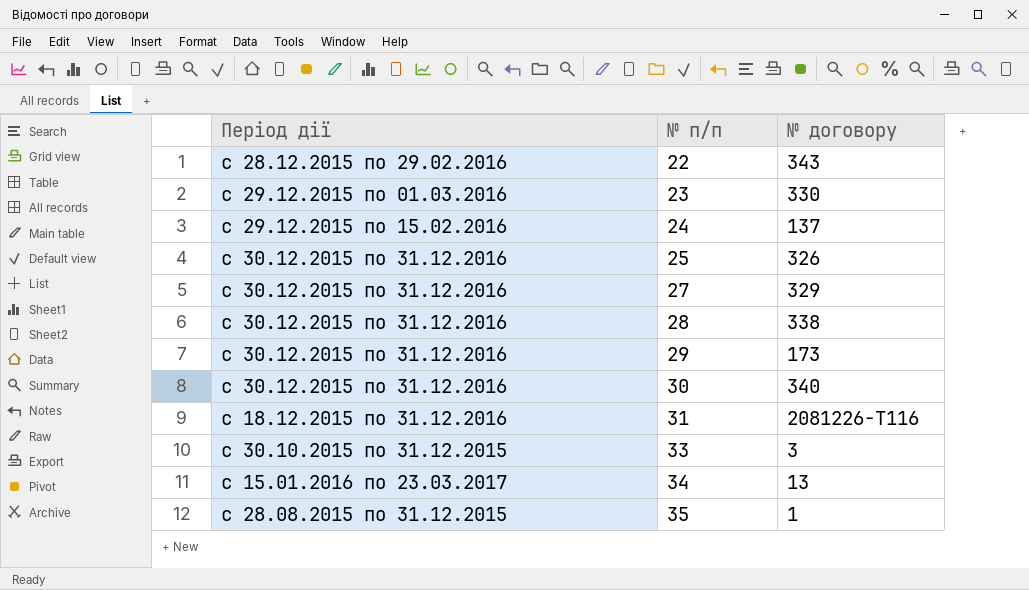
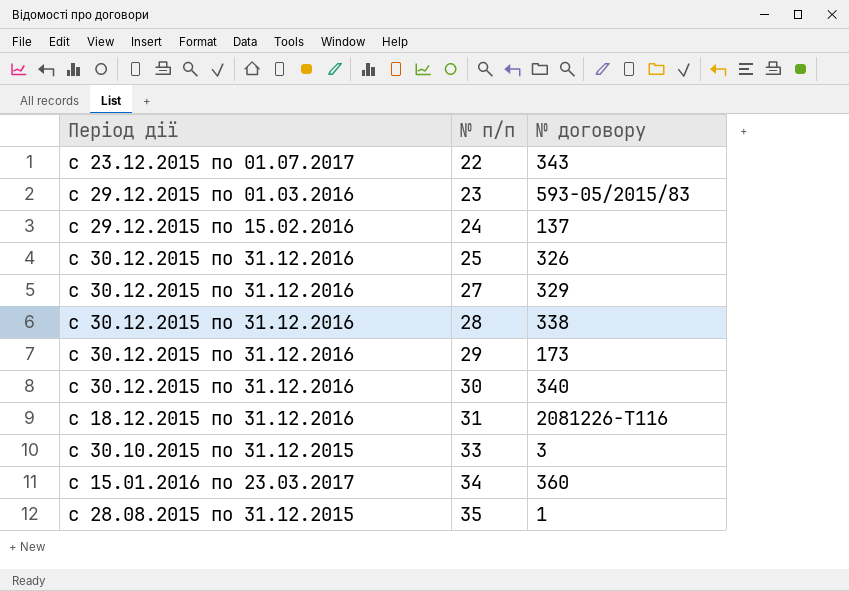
22 | Період дії: c 28.12.2015 по 29.02.2016 -> c 23.12.2015 по 01.07.2017
23 | № договору: 330 -> 593-05/2015/83
34 | № договору: 13 -> 360

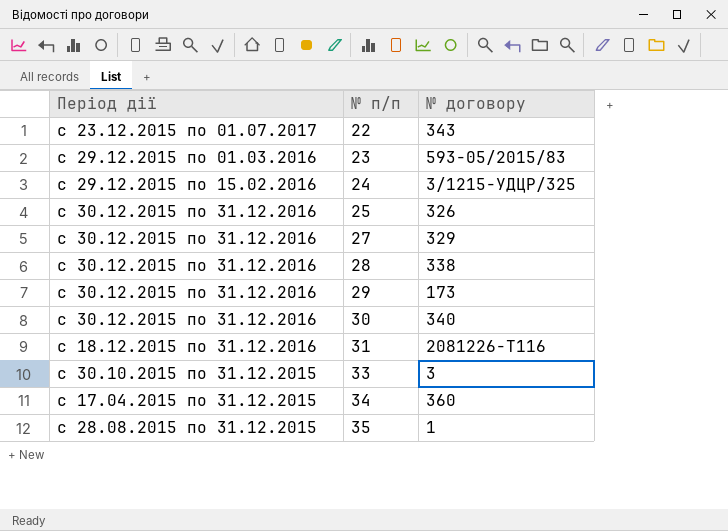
24 | № договору: 137 -> 3/1215-УДЦР/325
34 | Період дії: c 15.01.2016 по 23.03.2017 -> c 17.04.2015 по 31.12.2015

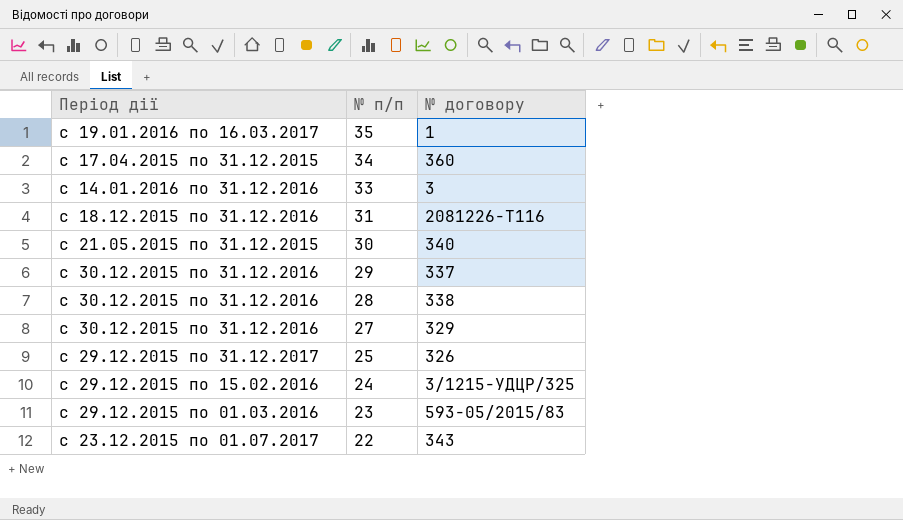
row order: № п/п ascending -> № п/п descending
35 | Період дії: c 28.08.2015 по 31.12.2015 -> c 19.01.2016 по 16.03.2017
33 | Період дії: c 30.10.2015 по 31.12.2015 -> c 14.01.2016 по 31.12.2016
30 | Період дії: c 30.12.2015 по 31.12.2016 -> c 21.05.2015 по 31.12.2015
29 | № договору: 173 -> 337
25 | Період дії: c 30.12.2015 по 31.12.2016 -> c 29.12.2015 по 31.12.2017

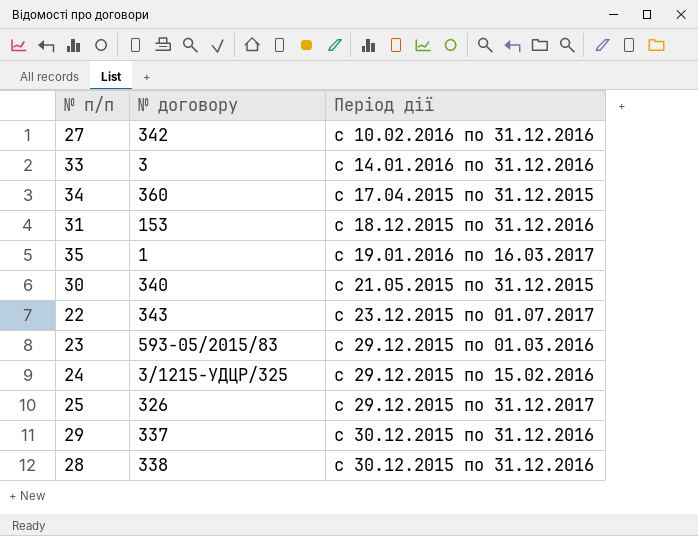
row order: № п/п descending -> Період дії ascending
column Період дії | position: 1 -> 3
27 | № договору: 329 -> 342
27 | Період дії: c 30.12.2015 по 31.12.2016 -> c 10.02.2016 по 31.12.2016
31 | № договору: 2081226-Т116 -> 153

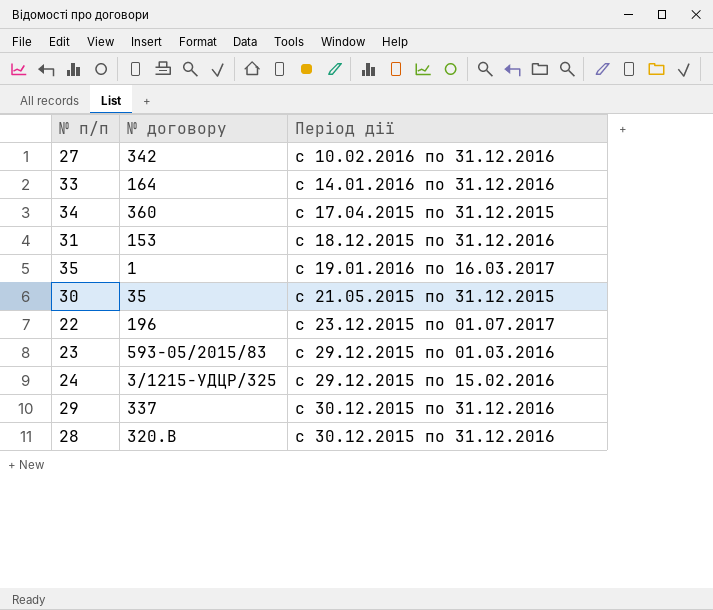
row 25: 326 | c 29.12.2015 по 31.12.2017 -> none
33 | № договору: 3 -> 164
30 | № договору: 340 -> 35
22 | № договору: 343 -> 196
28 | № договору: 338 -> 320.В

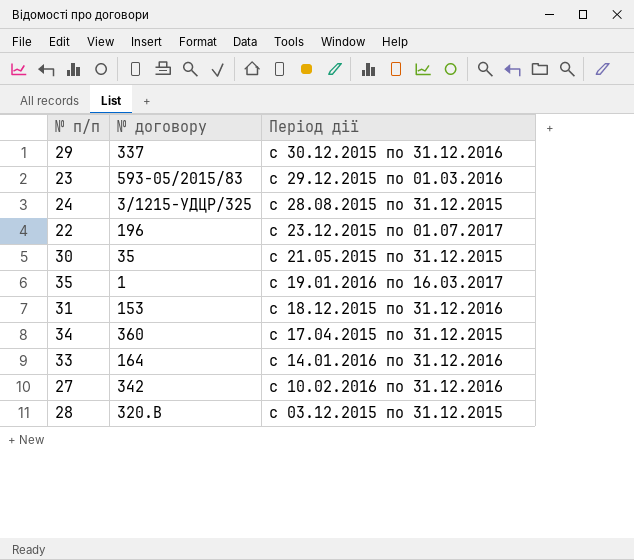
row order: Період дії ascending -> Період дії descending
24 | Період дії: c 29.12.2015 по 15.02.2016 -> c 28.08.2015 по 31.12.2015
28 | Період дії: c 30.12.2015 по 31.12.2016 -> c 03.12.2015 по 31.12.2015

